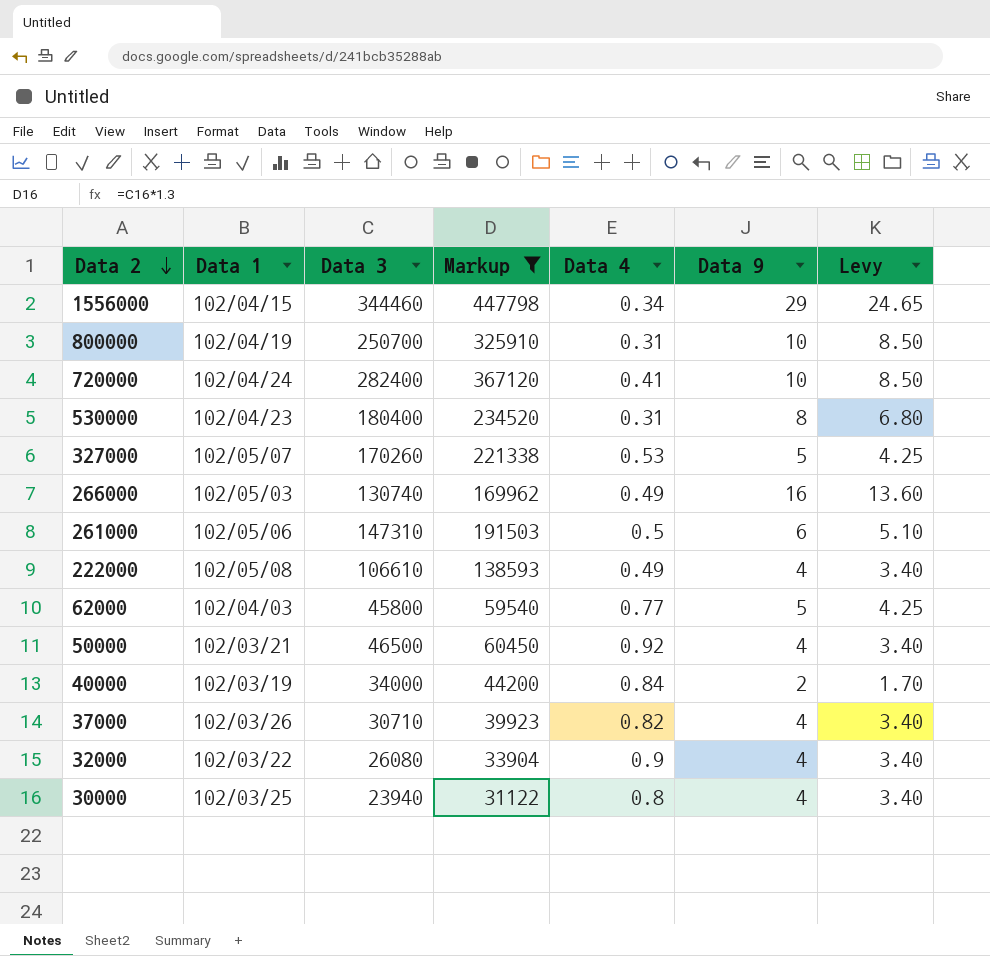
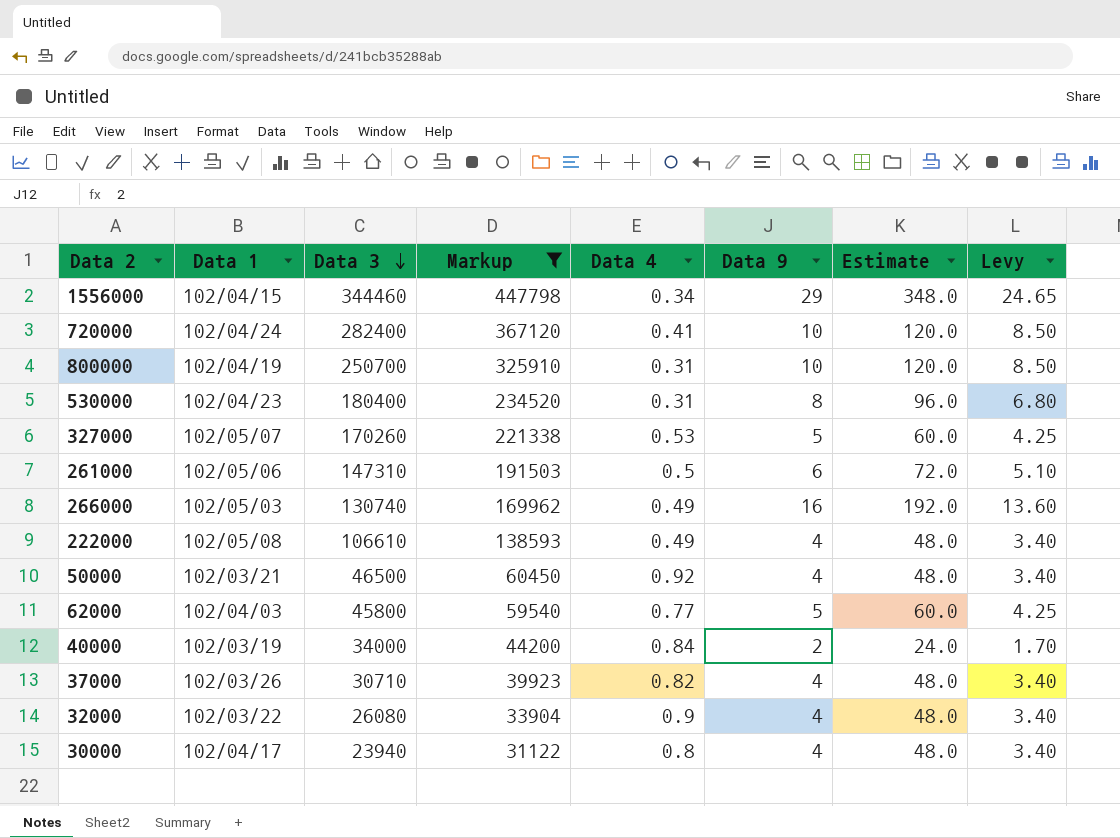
row order: Data 2 descending -> Data 3 descending
column Estimate | formula: none -> [Data 9] * 12
30000 | Data 1: 102/03/25 -> 102/04/17

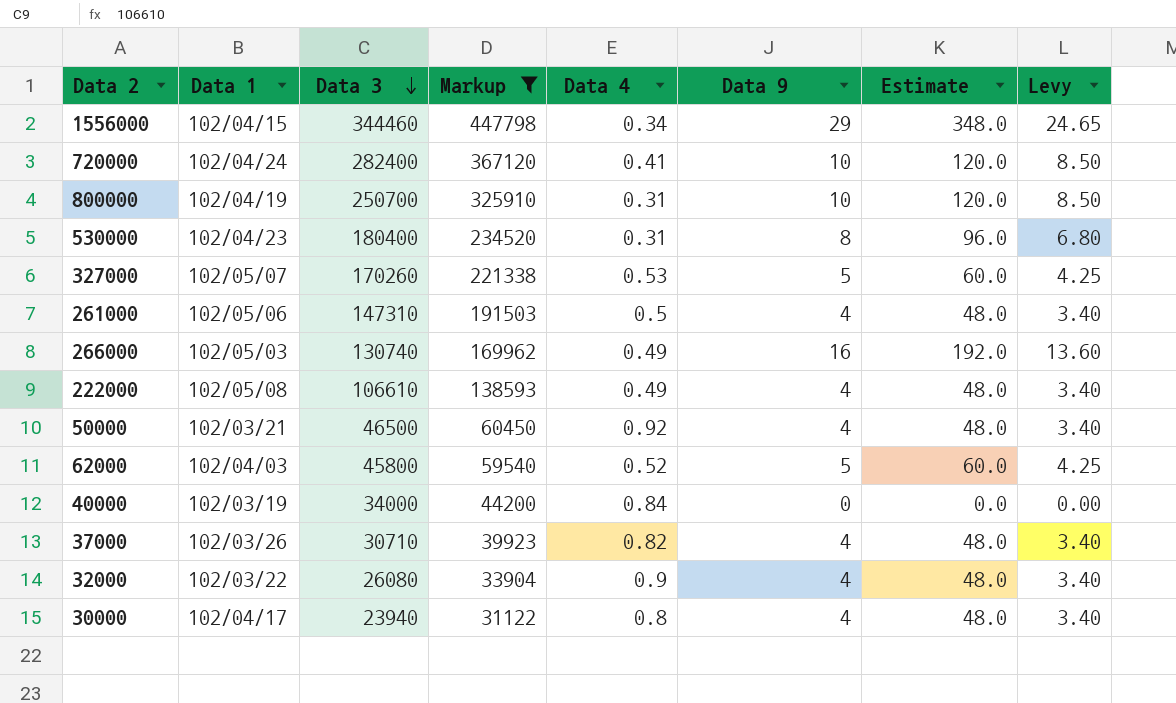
261000 | Data 9: 6 -> 4
261000 | Estimate: 72.0 -> 48.0
261000 | Levy: 5.10 -> 3.40
62000 | Data 4: 0.77 -> 0.52
40000 | Data 9: 2 -> 0
40000 | Estimate: 24.0 -> 0.0
40000 | Levy: 1.70 -> 0.00

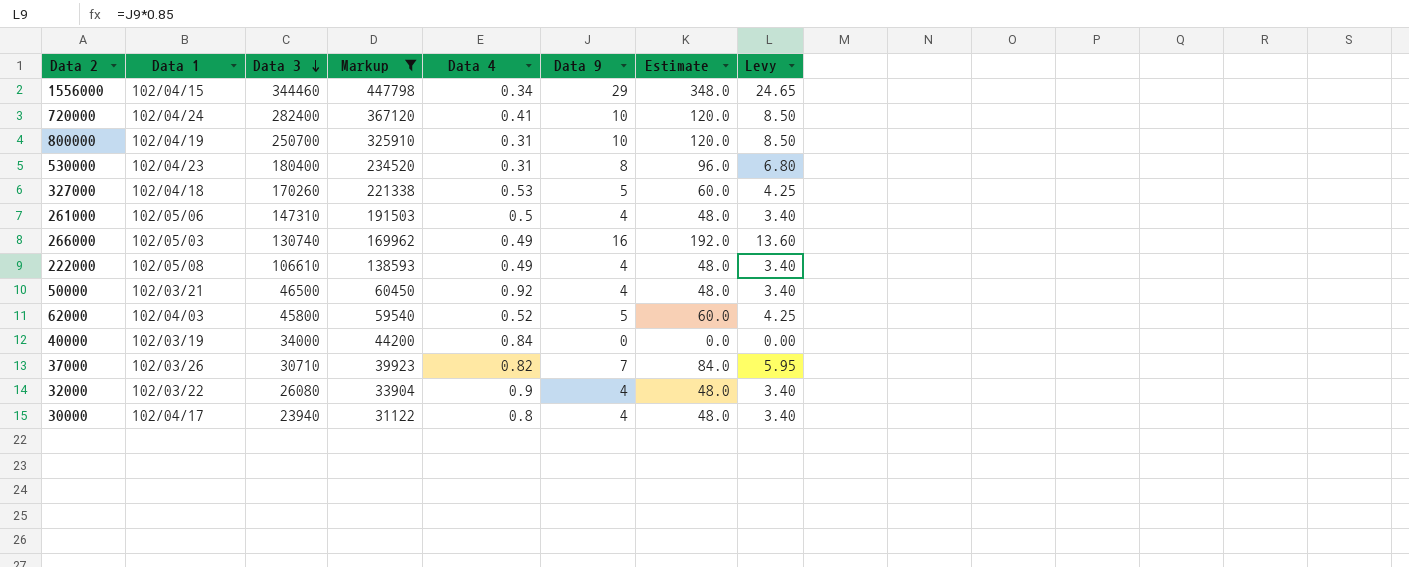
327000 | Data 1: 102/05/07 -> 102/04/18
37000 | Data 9: 4 -> 7
37000 | Estimate: 48.0 -> 84.0
37000 | Levy: 3.40 -> 5.95

